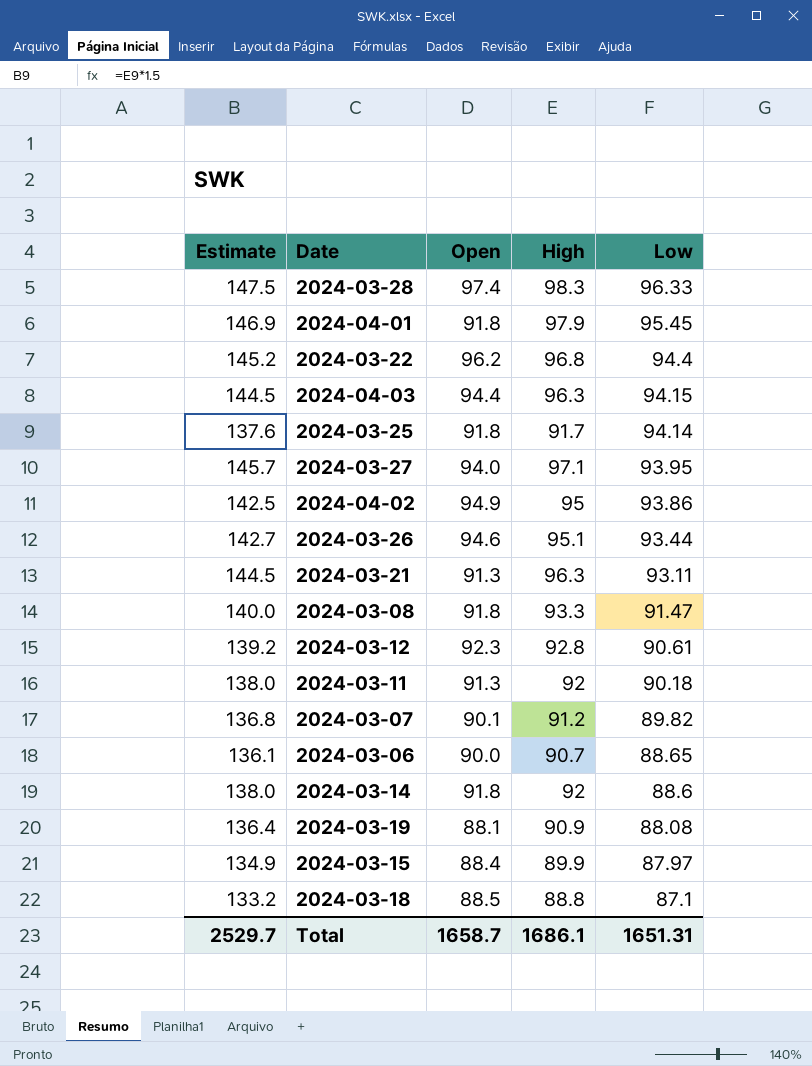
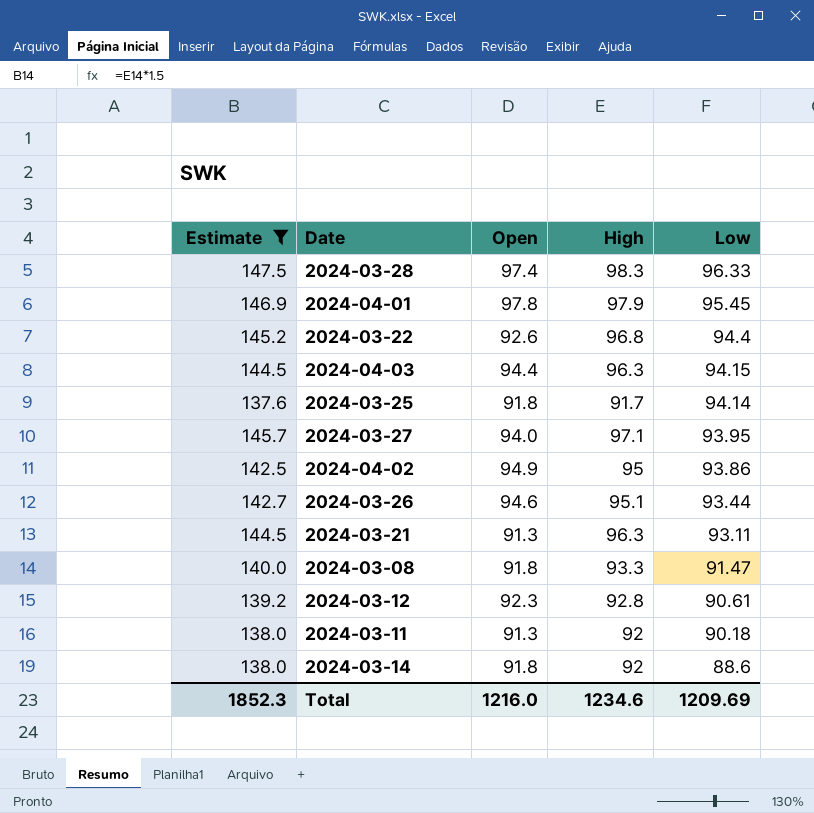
filter: none -> Estimate >= 137.6
2024-04-01 | Open: 91.8 -> 97.8
2024-03-22 | Open: 96.2 -> 92.6
Total | Estimate: 2529.7 -> 1852.3
Total | Open: 1658.7 -> 1216.0
Total | High: 1686.1 -> 1234.6
Total | Low: 1651.31 -> 1209.69

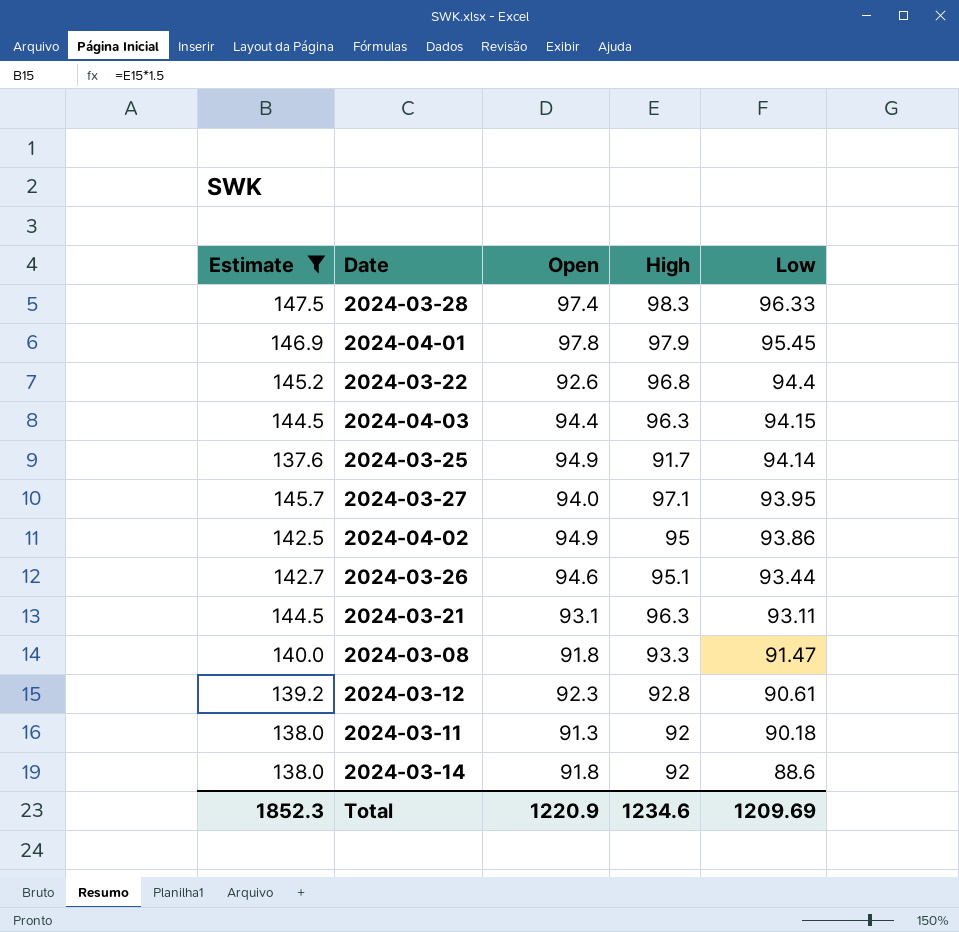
2024-03-25 | Open: 91.8 -> 94.9
2024-03-21 | Open: 91.3 -> 93.1
Total | Open: 1216.0 -> 1220.9

